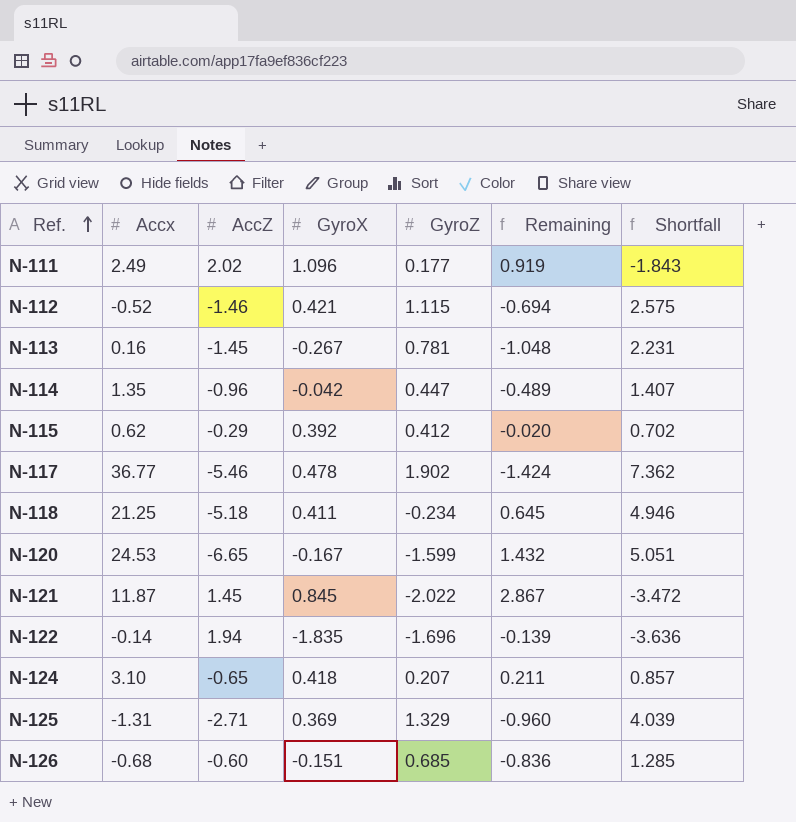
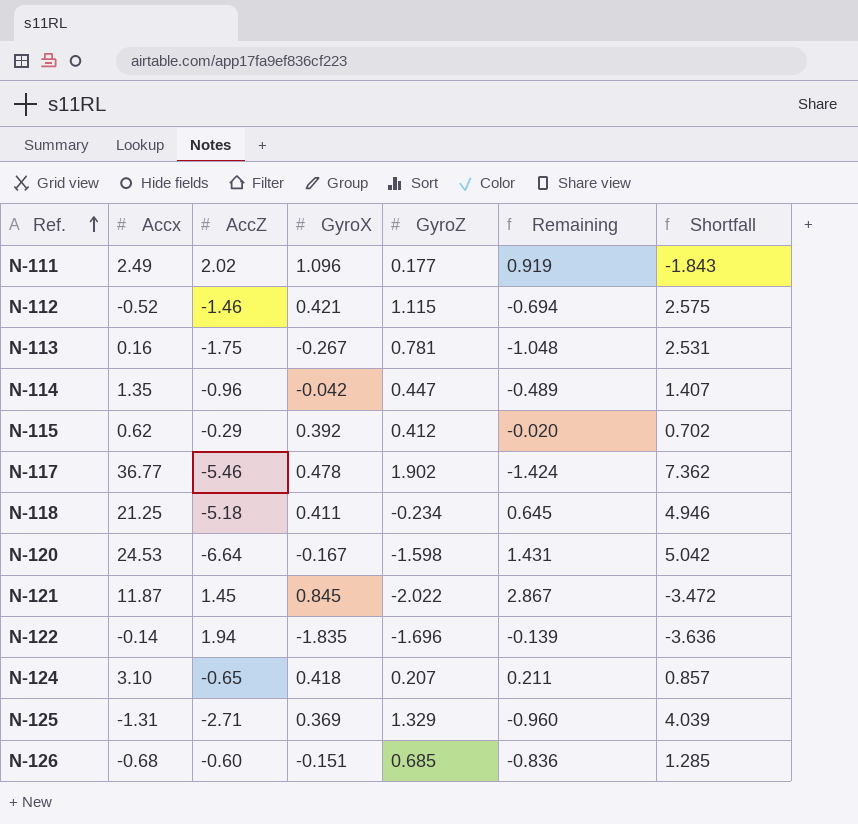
N-113 | AccZ: -1.45 -> -1.75
N-113 | Shortfall: 2.231 -> 2.531
N-120 | AccZ: -6.65 -> -6.64
N-120 | GyroZ: -1.599 -> -1.598
N-120 | Remaining: 1.432 -> 1.431
N-120 | Shortfall: 5.051 -> 5.042

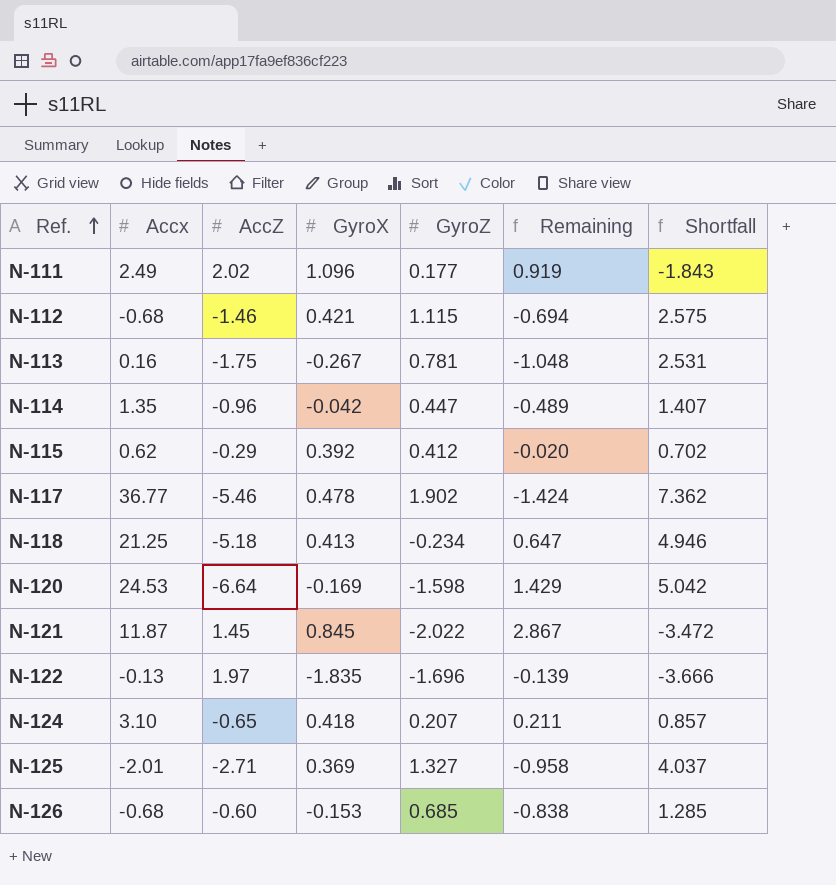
N-112 | Accx: -0.52 -> -0.68
N-118 | GyroX: 0.411 -> 0.413
N-118 | Remaining: 0.645 -> 0.647
N-120 | GyroX: -0.167 -> -0.169
N-120 | Remaining: 1.431 -> 1.429
N-122 | Accx: -0.14 -> -0.13
N-122 | AccZ: 1.94 -> 1.97
N-122 | Shortfall: -3.636 -> -3.666
N-125 | Accx: -1.31 -> -2.01
N-125 | GyroZ: 1.329 -> 1.327
N-125 | Remaining: -0.960 -> -0.958
N-125 | Shortfall: 4.039 -> 4.037
N-126 | GyroX: -0.151 -> -0.153
N-126 | Remaining: -0.836 -> -0.838

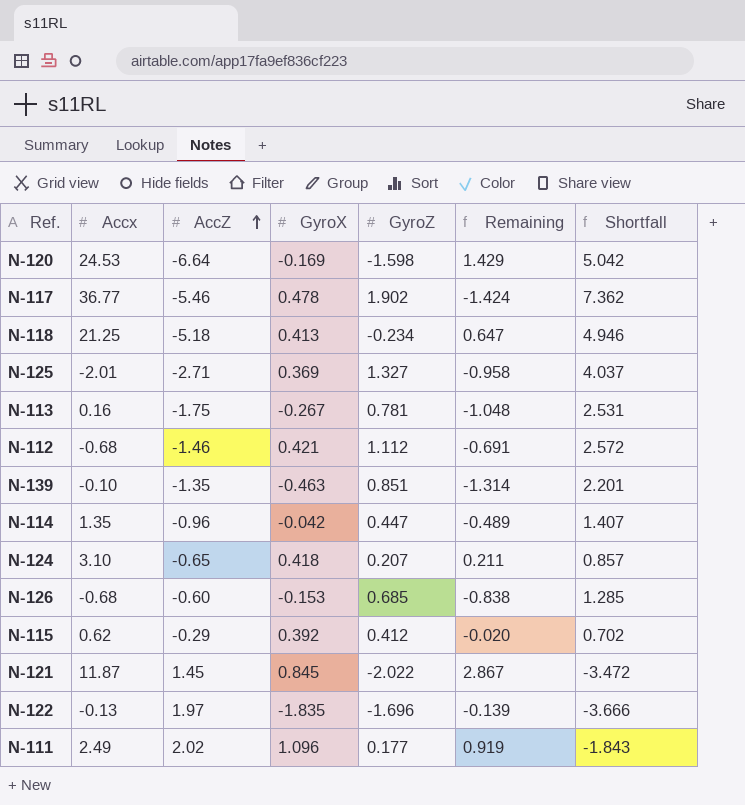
row order: Ref. ascending -> AccZ ascending
N-112 | GyroZ: 1.115 -> 1.112
N-112 | Remaining: -0.694 -> -0.691
N-112 | Shortfall: 2.575 -> 2.572
row N-139: none -> -0.10 | -1.35 | -0.463 | 0.851 | -1.314 | 2.201

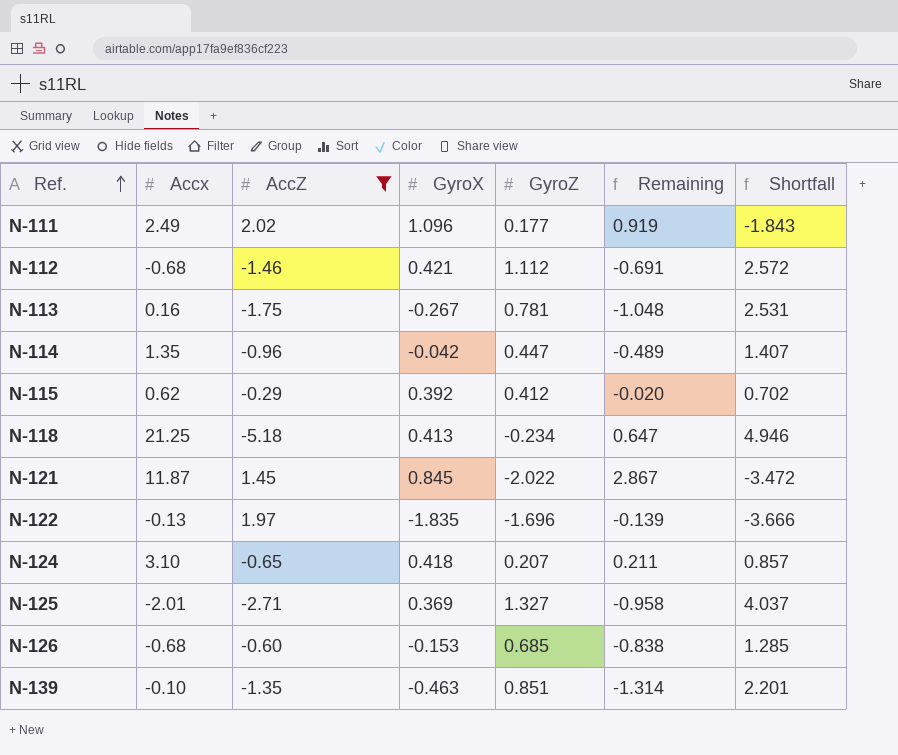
filter: none -> AccZ >= -5.18
row order: AccZ ascending -> Ref. ascending

